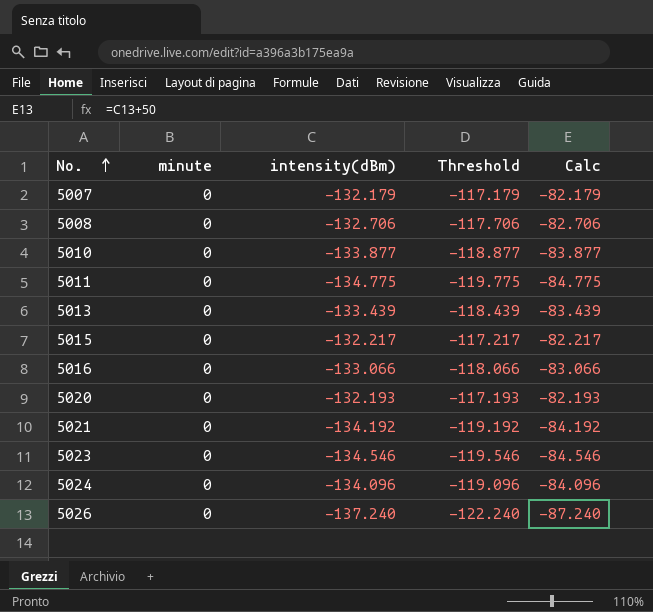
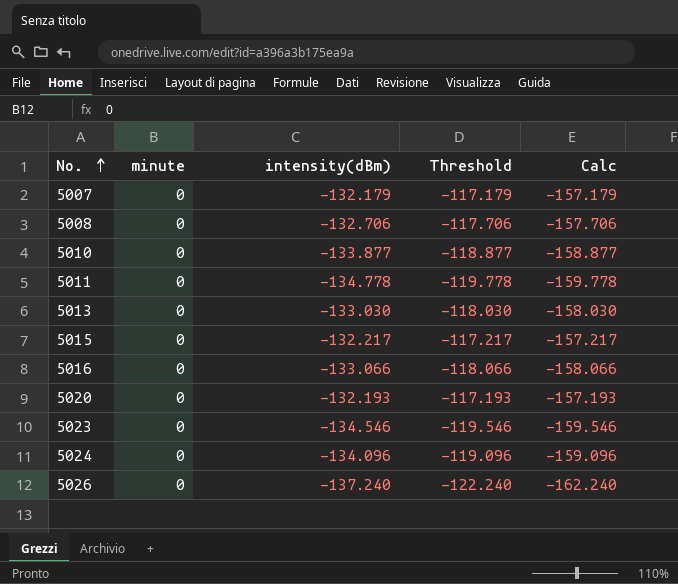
column Calc | formula: [intensity(dBm)] + 50 -> [intensity(dBm)] - 25
row 5021: 0 | -134.192 | -119.192 | -84.192 -> none
5011 | intensity(dBm): -134.775 -> -134.778
5011 | Threshold: -119.775 -> -119.778
5013 | intensity(dBm): -133.439 -> -133.030
5013 | Threshold: -118.439 -> -118.030

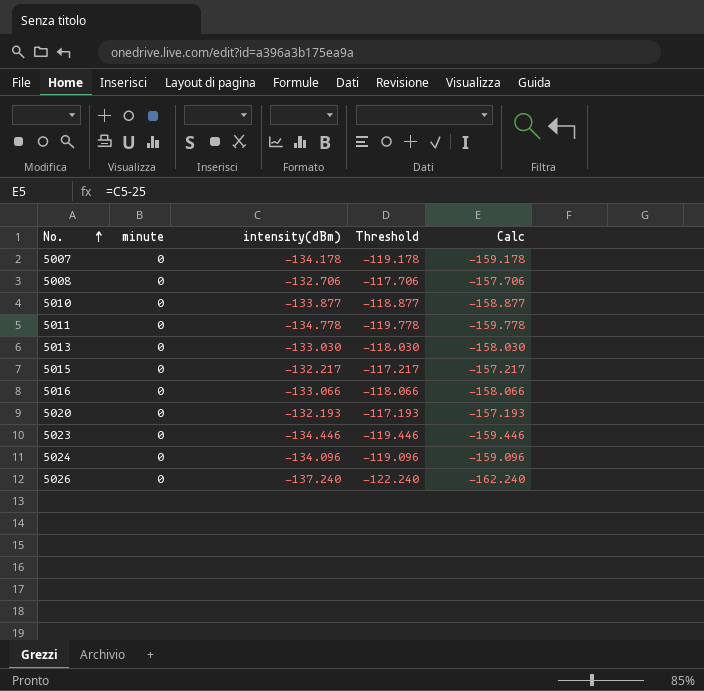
5007 | intensity(dBm): -132.179 -> -134.178
5007 | Threshold: -117.179 -> -119.178
5007 | Calc: -157.179 -> -159.178
5023 | intensity(dBm): -134.546 -> -134.446
5023 | Threshold: -119.546 -> -119.446
5023 | Calc: -159.546 -> -159.446

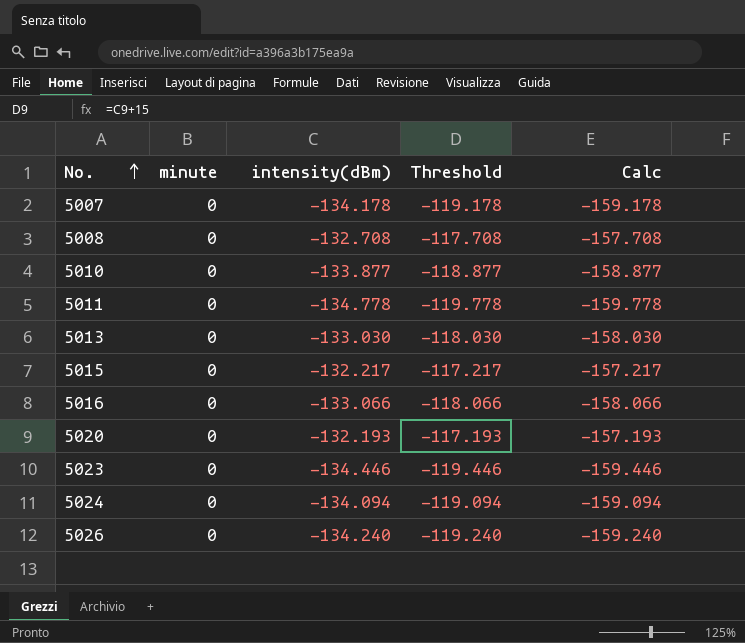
5008 | intensity(dBm): -132.706 -> -132.708
5008 | Threshold: -117.706 -> -117.708
5008 | Calc: -157.706 -> -157.708
5024 | intensity(dBm): -134.096 -> -134.094
5024 | Threshold: -119.096 -> -119.094
5024 | Calc: -159.096 -> -159.094
5026 | intensity(dBm): -137.240 -> -134.240
5026 | Threshold: -122.240 -> -119.240
5026 | Calc: -162.240 -> -159.240

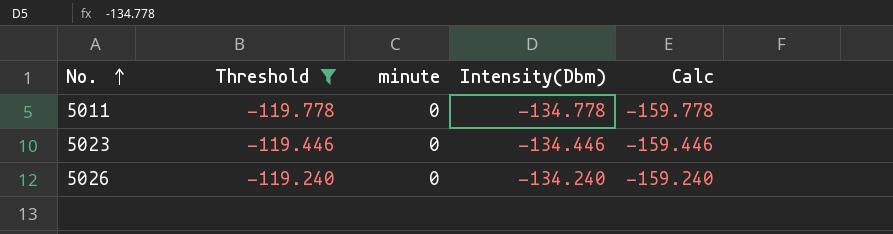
filter: none -> Threshold <= -119.240
column Threshold | position: 4 -> 2
column name: intensity(dBm) -> Intensity(Dbm)

